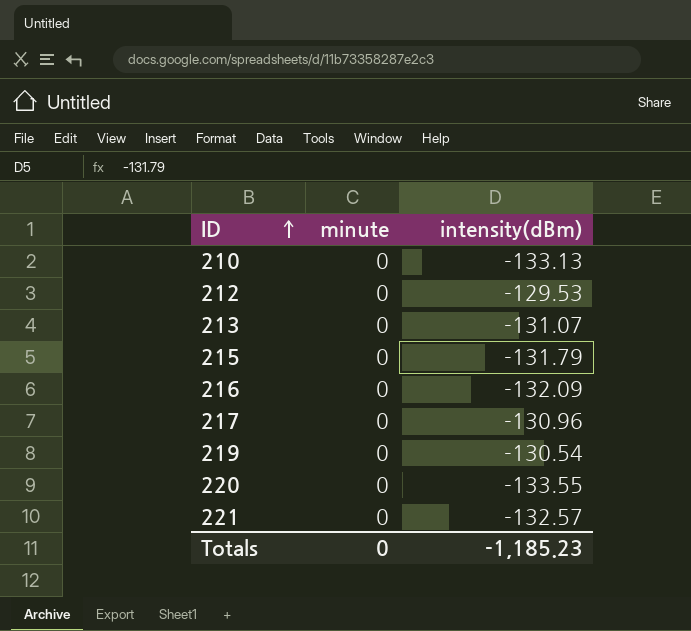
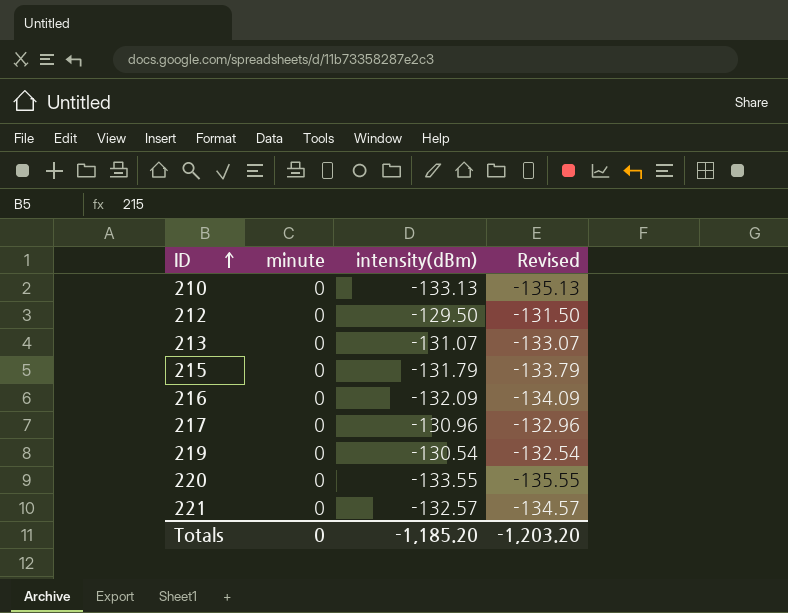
column Revised | formula: none -> [intensity(dBm)] - 2
212 | intensity(dBm): -129.53 -> -129.50
Totals | intensity(dBm): -1,185.23 -> -1,185.20

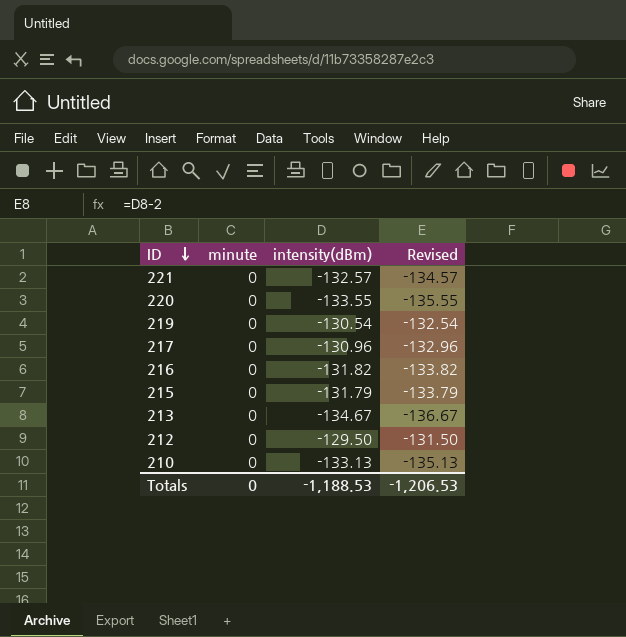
row order: ID ascending -> ID descending
216 | intensity(dBm): -132.09 -> -131.82
216 | Revised: -134.09 -> -133.82
213 | intensity(dBm): -131.07 -> -134.67
213 | Revised: -133.07 -> -136.67
Totals | intensity(dBm): -1,185.20 -> -1,188.53
Totals | Revised: -1,203.20 -> -1,206.53

